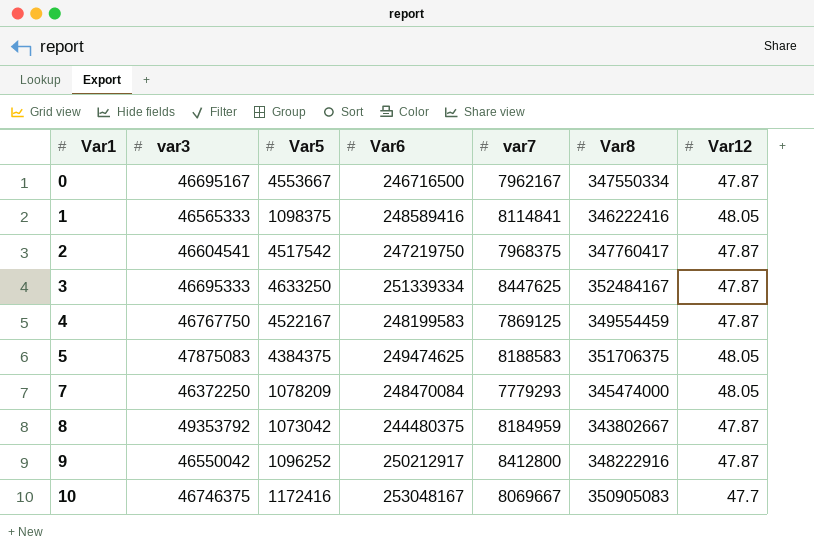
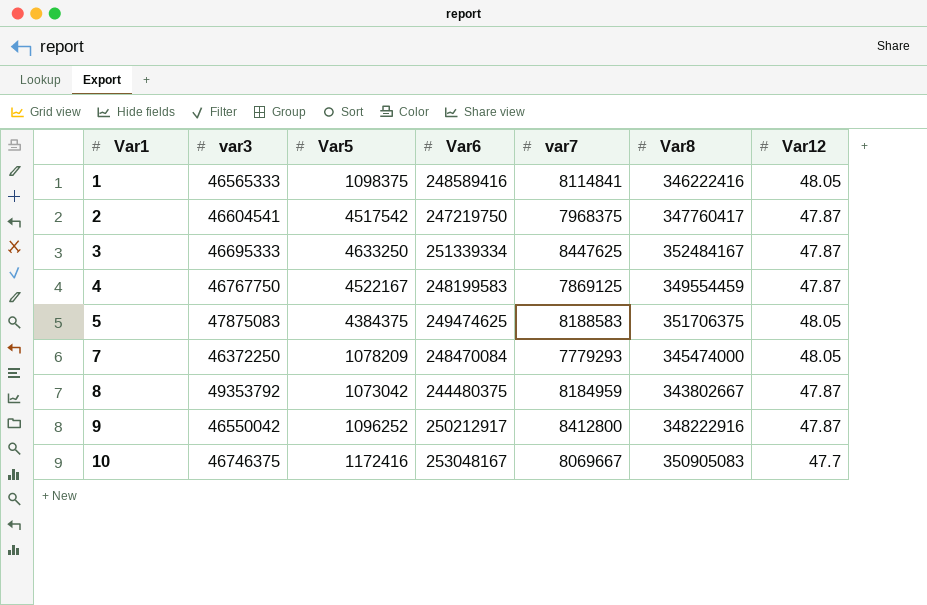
row 0: 46695167 | 4553667 | 246716500 | 7962167 | 347550334 | 47.87 -> none

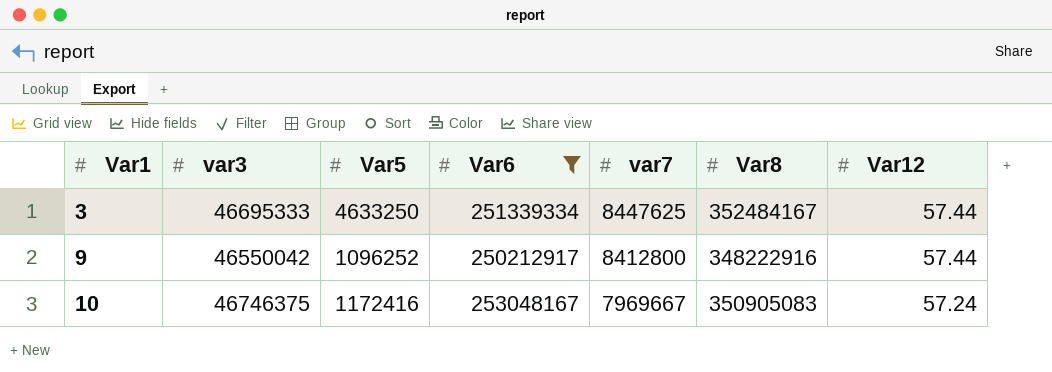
filter: none -> Var6 >= 250212917
3 | Var12: 47.87 -> 57.44
9 | Var12: 47.87 -> 57.44
10 | var7: 8069667 -> 7969667
10 | Var12: 47.7 -> 57.24

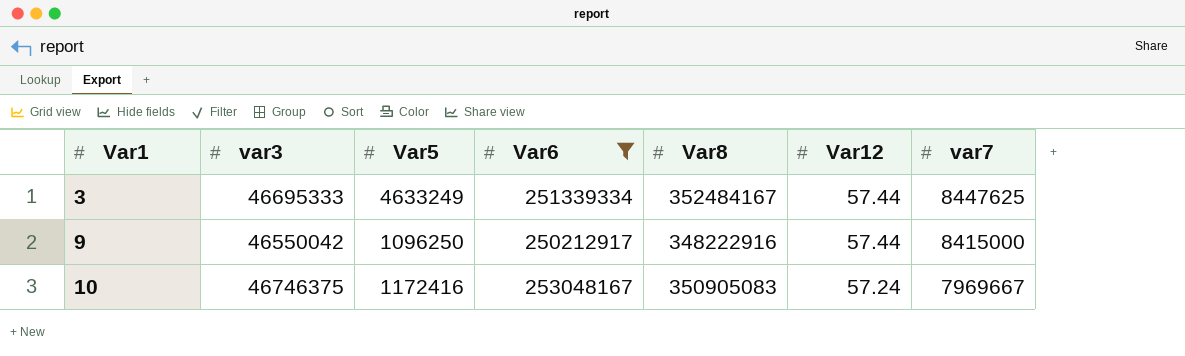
column var7 | position: 5 -> 7
3 | Var5: 4633250 -> 4633249
9 | Var5: 1096252 -> 1096250
9 | var7: 8412800 -> 8415000

